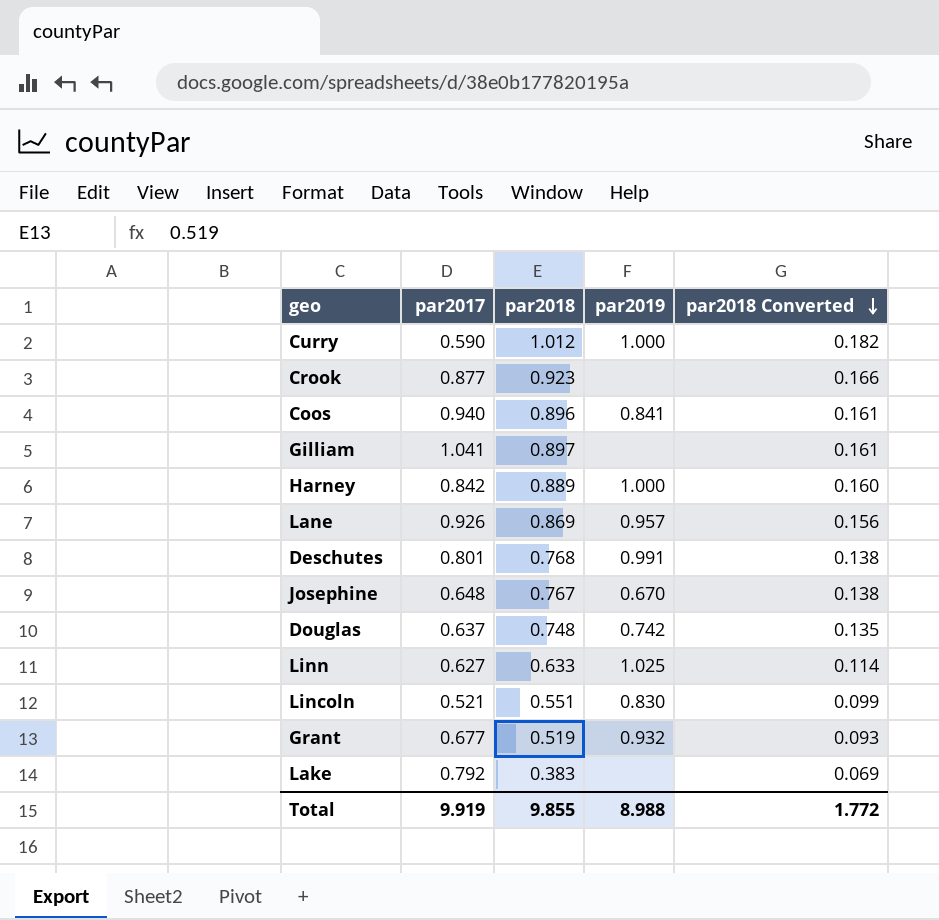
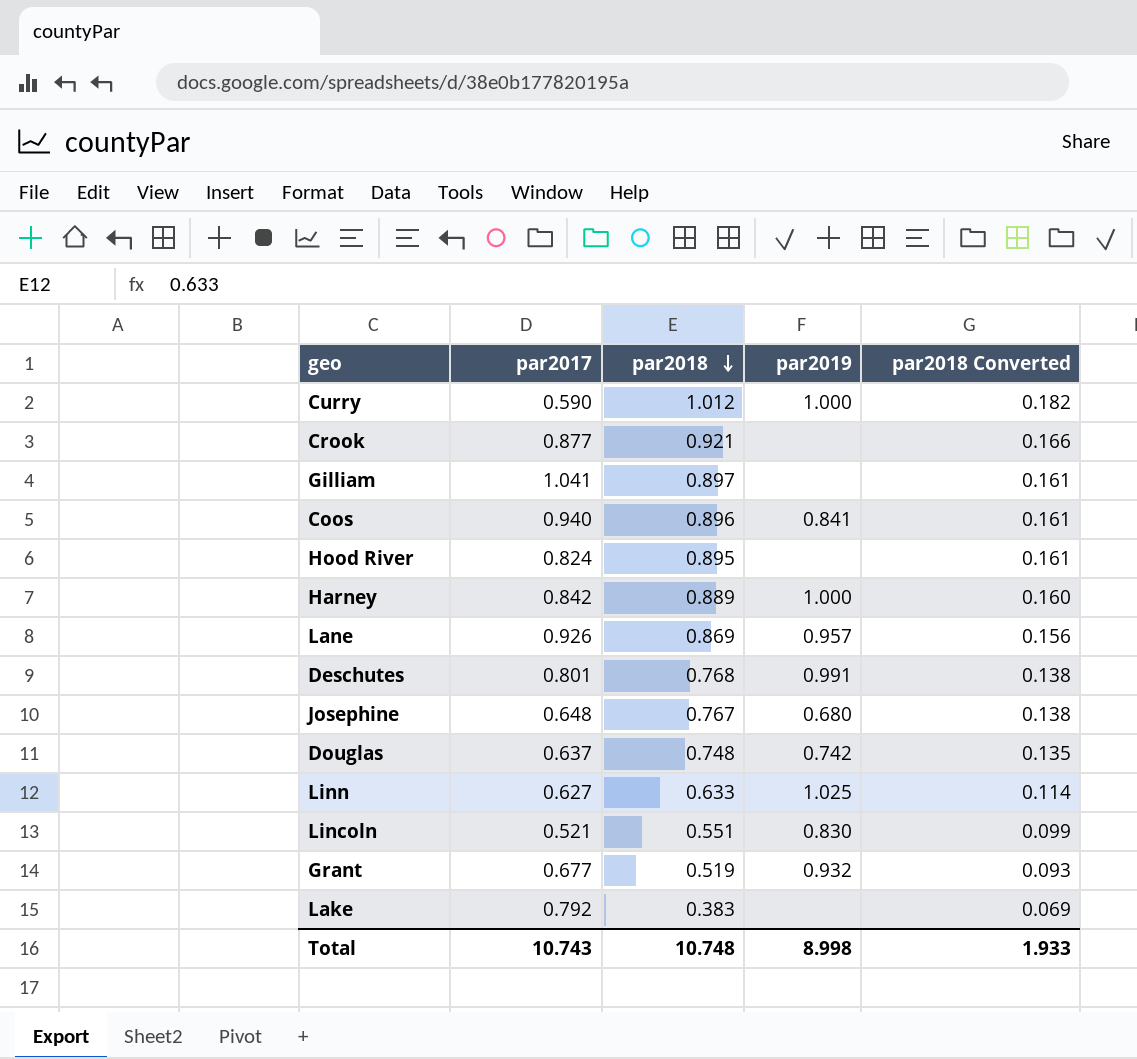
row order: par2018 Converted descending -> par2018 descending
Crook | par2018: 0.923 -> 0.921
row Hood River: none -> 0.824 | 0.895 | none | 0.161
Josephine | par2019: 0.670 -> 0.680
Total | par2017: 9.919 -> 10.743
Total | par2018: 9.855 -> 10.748
Total | par2019: 8.988 -> 8.998
Total | par2018 Converted: 1.772 -> 1.933

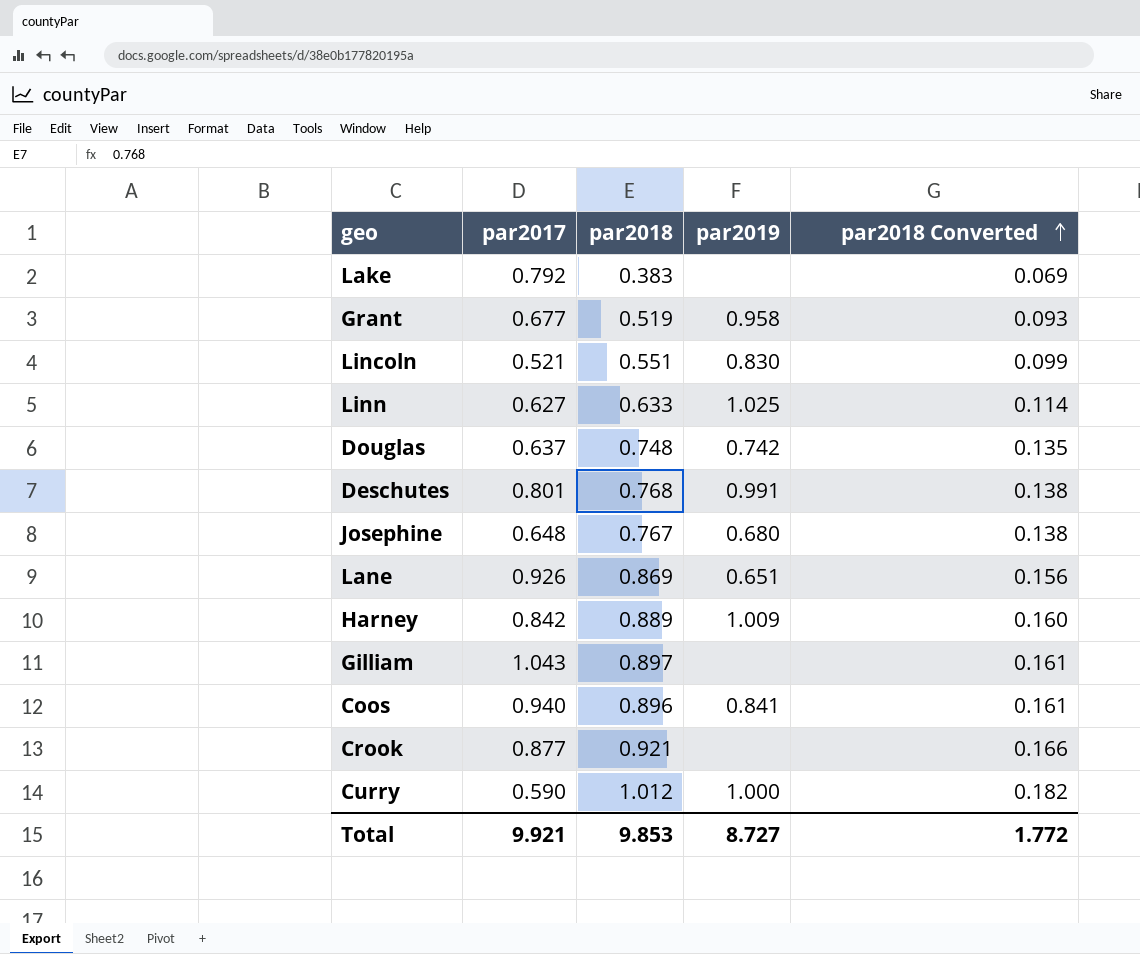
row order: par2018 descending -> par2018 Converted ascending
row Hood River: 0.824 | 0.895 | none | 0.161 -> none
Grant | par2019: 0.932 -> 0.958
Lane | par2019: 0.957 -> 0.651
Harney | par2019: 1.000 -> 1.009
Gilliam | par2017: 1.041 -> 1.043
Total | par2017: 10.743 -> 9.921
Total | par2018: 10.748 -> 9.853
Total | par2019: 8.998 -> 8.727
Total | par2018 Converted: 1.933 -> 1.772

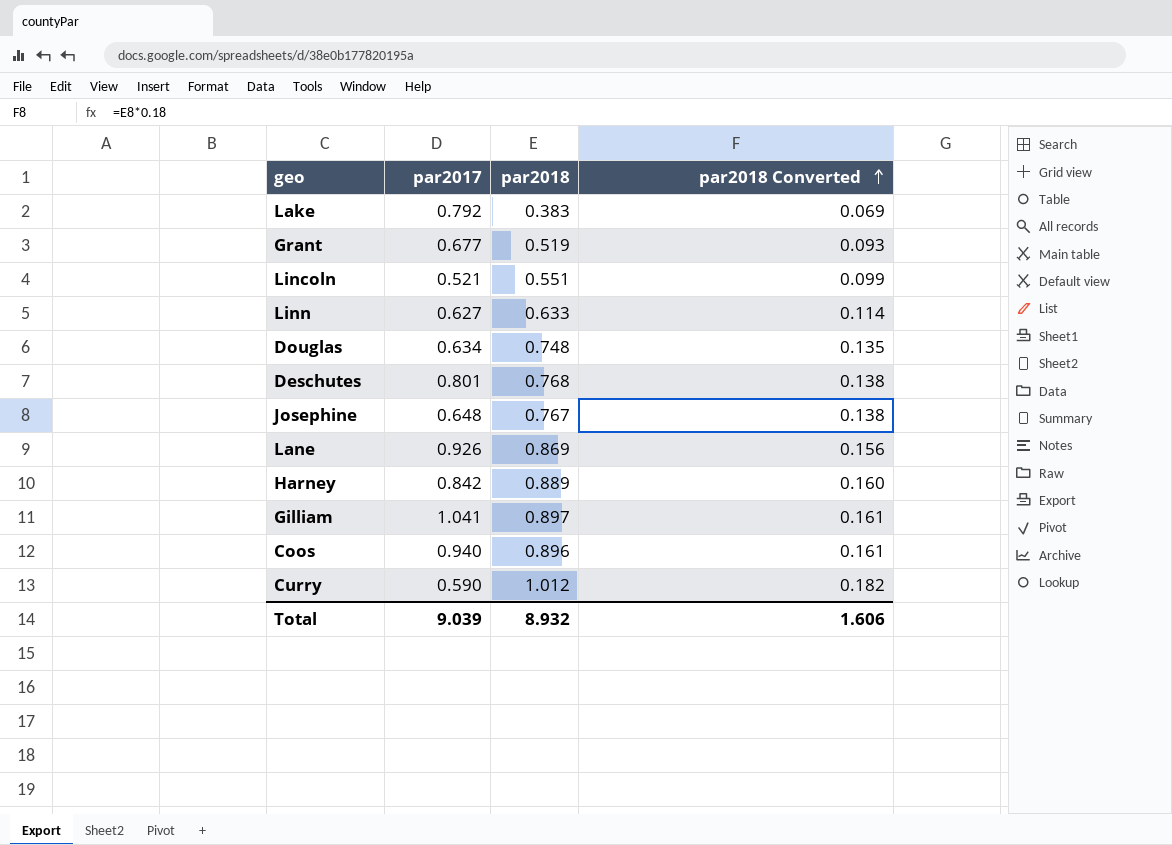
column par2019 | position: 4 -> none
row Crook: 0.877 | 0.921 | none | 0.166 -> none
Douglas | par2017: 0.637 -> 0.634
Gilliam | par2017: 1.043 -> 1.041
Total | par2017: 9.921 -> 9.039
Total | par2018: 9.853 -> 8.932
Total | par2018 Converted: 1.772 -> 1.606

